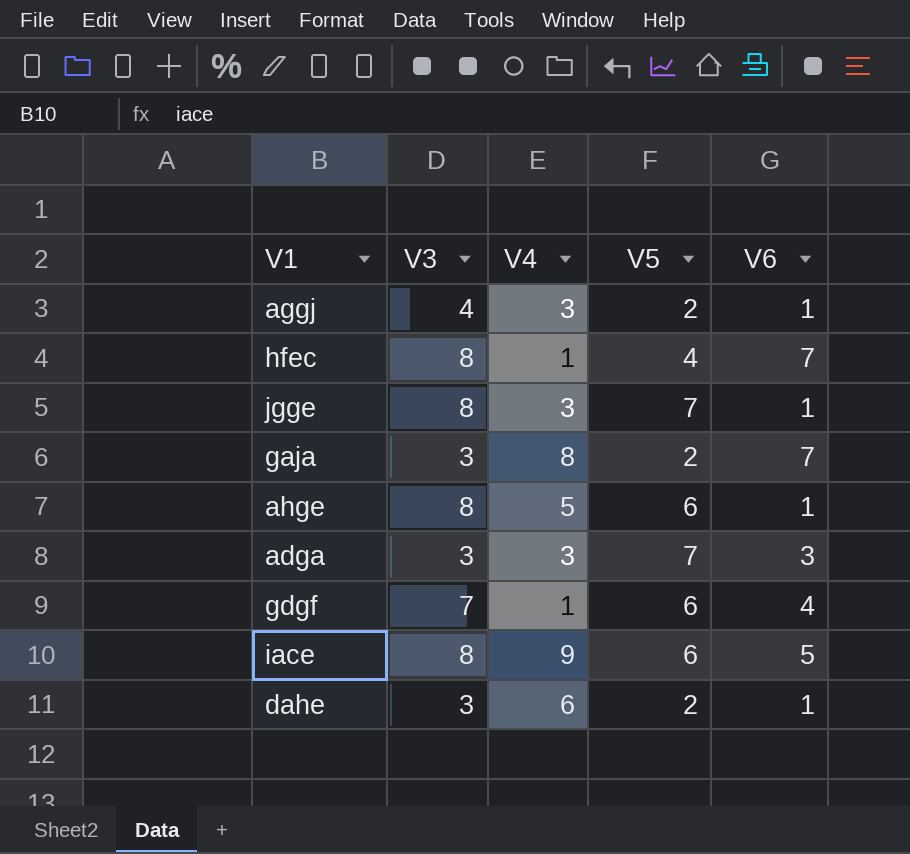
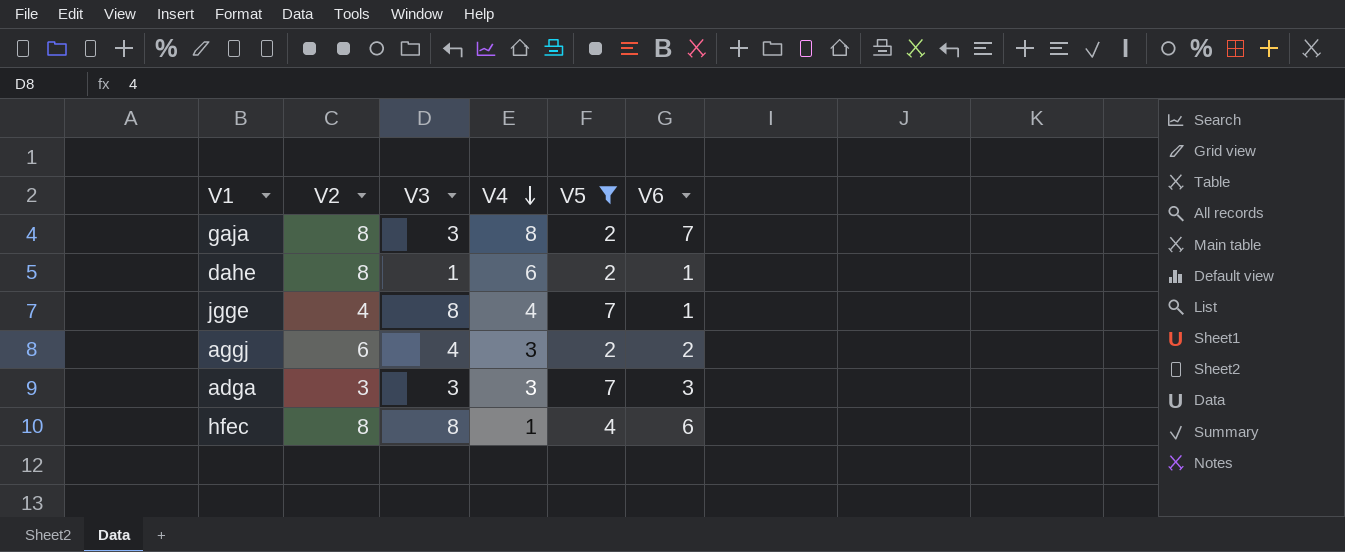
filter: none -> V5 != 6
row order: none -> V4 descending
column V2 | position: none -> 2
dahe | V3: 3 -> 1
jgge | V4: 3 -> 4
aggj | V6: 1 -> 2
hfec | V6: 7 -> 6

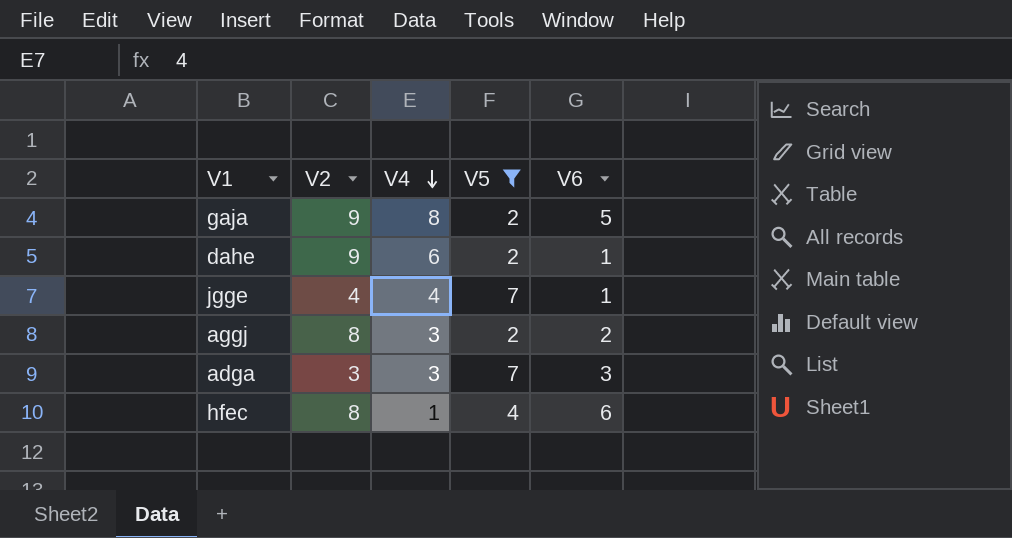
column V3 | position: 3 -> none
gaja | V2: 8 -> 9
gaja | V6: 7 -> 5
dahe | V2: 8 -> 9
aggj | V2: 6 -> 8

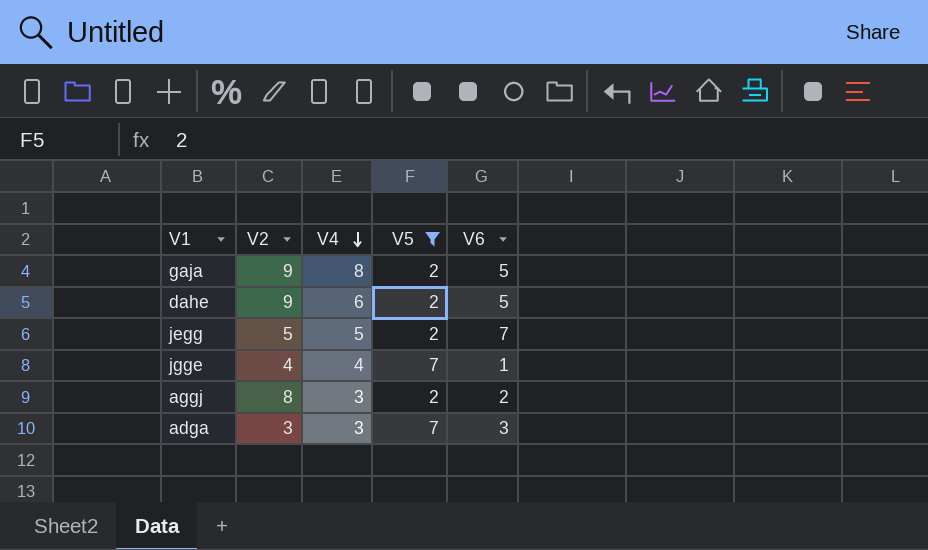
row hfec: 8 | 1 | 4 | 6 -> none
dahe | V6: 1 -> 5
row jegg: none -> 5 | 5 | 2 | 7

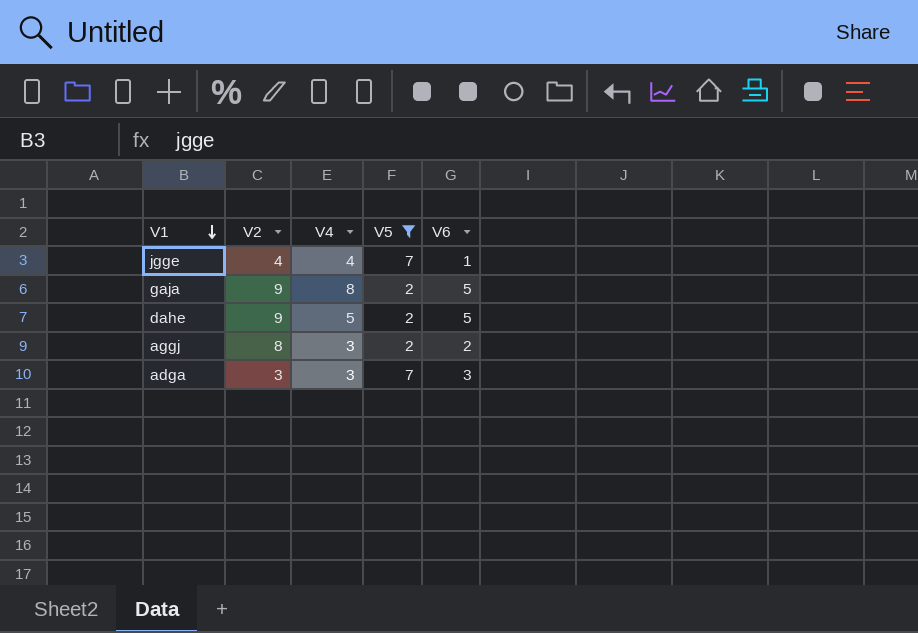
row order: V4 descending -> V1 descending
row jegg: 5 | 5 | 2 | 7 -> none
dahe | V4: 6 -> 5

